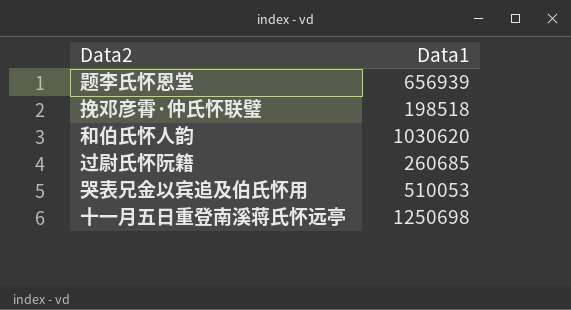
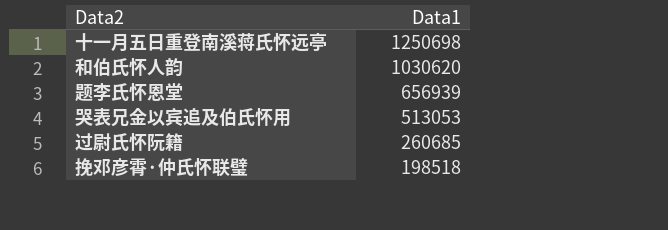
row order: none -> Data1 descending
哭表兄金以宾追及伯氏怀用 | Data1: 510053 -> 513053

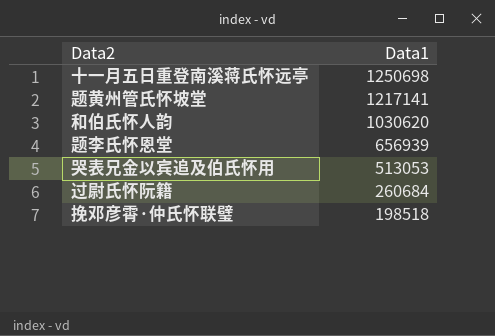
row 题黄州管氏怀坡堂: none -> 1217141
过尉氏怀阮籍 | Data1: 260685 -> 260684

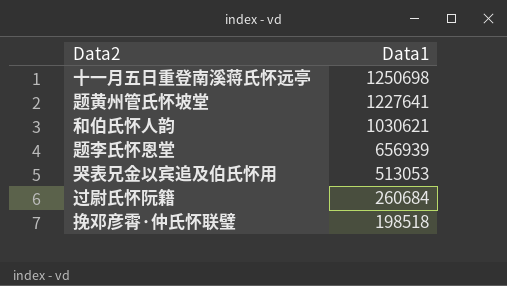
题黄州管氏怀坡堂 | Data1: 1217141 -> 1227641
和伯氏怀人韵 | Data1: 1030620 -> 1030621

